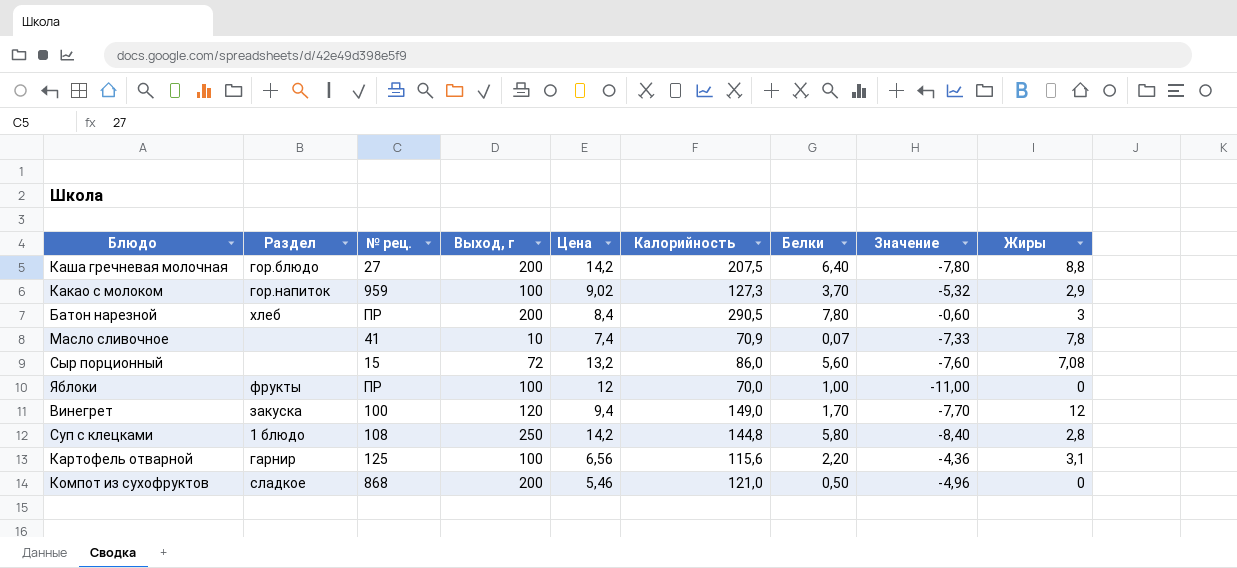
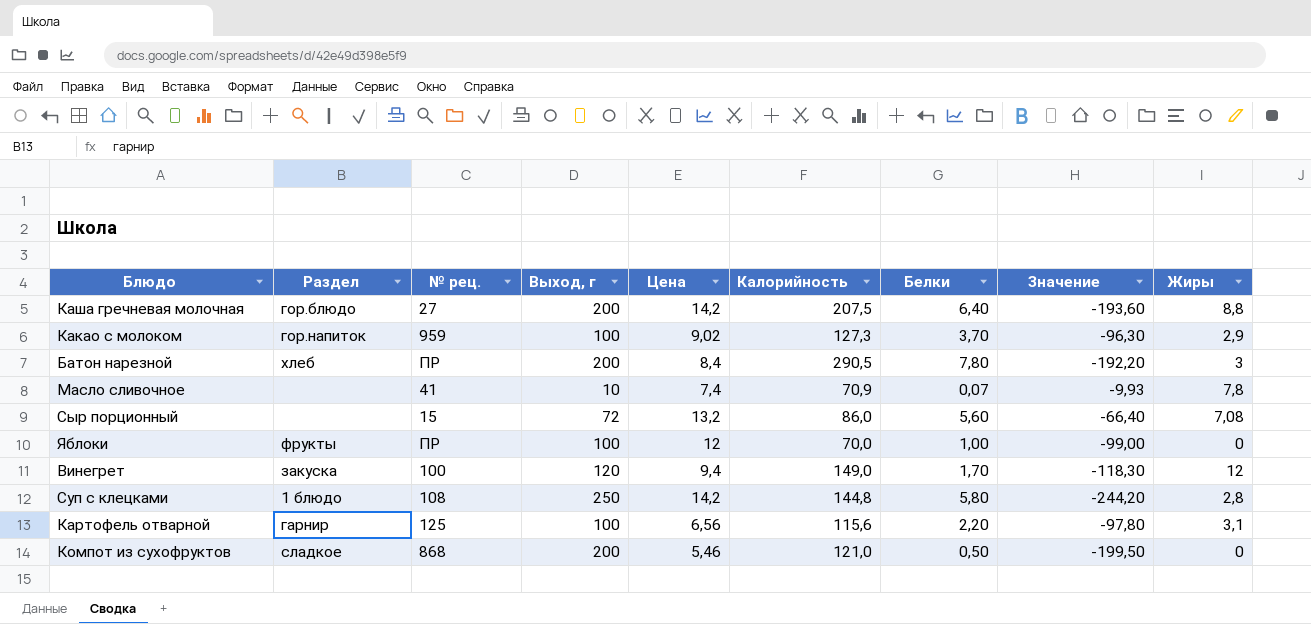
column Значение | formula: [Белки] - [Цена] -> [Белки] - [Выход, г]

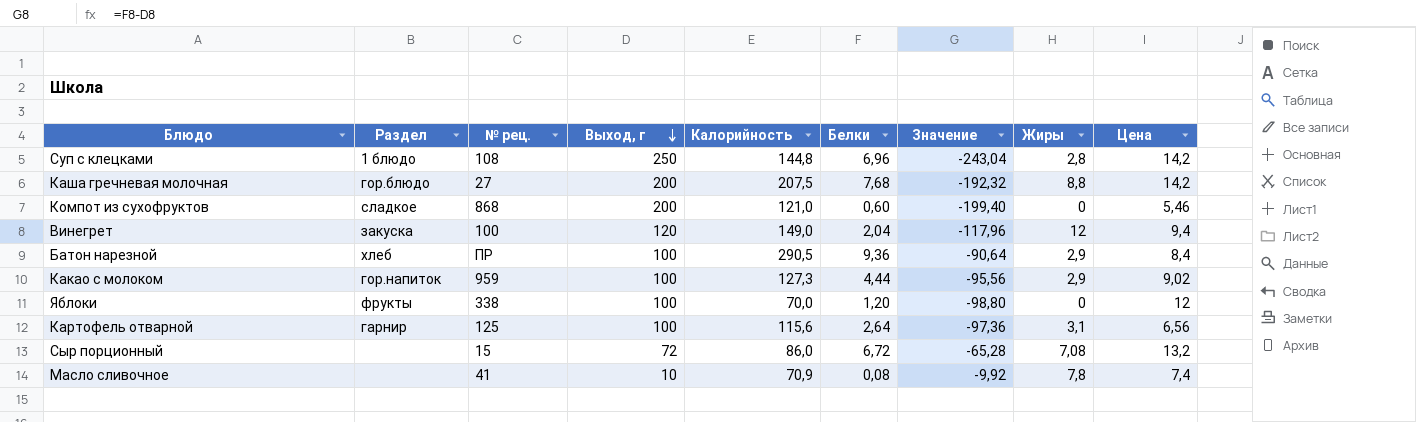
row order: none -> Выход, г descending
column Цена | position: 5 -> 9
Суп с клецками | Белки: 5,80 -> 6,96
Суп с клецками | Значение: -244,20 -> -243,04
Каша гречневая молочная | Белки: 6,40 -> 7,68
Каша гречневая молочная | Значение: -193,60 -> -192,32
Компот из сухофруктов | Белки: 0,50 -> 0,60
Компот из сухофруктов | Значение: -199,50 -> -199,40
Винегрет | Белки: 1,70 -> 2,04
Винегрет | Значение: -118,30 -> -117,96
Батон нарезной | Выход, г: 200 -> 100
Батон нарезной | Белки: 7,80 -> 9,36
Батон нарезной | Значение: -192,20 -> -90,64
Батон нарезной | Жиры: 3 -> 2,9
Какао с молоком | Белки: 3,70 -> 4,44
Какао с молоком | Значение: -96,30 -> -95,56
Яблоки | № рец.: ПР -> 338
Яблоки | Белки: 1,00 -> 1,20
Яблоки | Значение: -99,00 -> -98,80
Картофель отварной | Белки: 2,20 -> 2,64
Картофель отварной | Значение: -97,80 -> -97,36
Сыр порционный | Белки: 5,60 -> 6,72
Сыр порционный | Значение: -66,40 -> -65,28
Масло сливочное | Белки: 0,07 -> 0,08
Масло сливочное | Значение: -9,93 -> -9,92

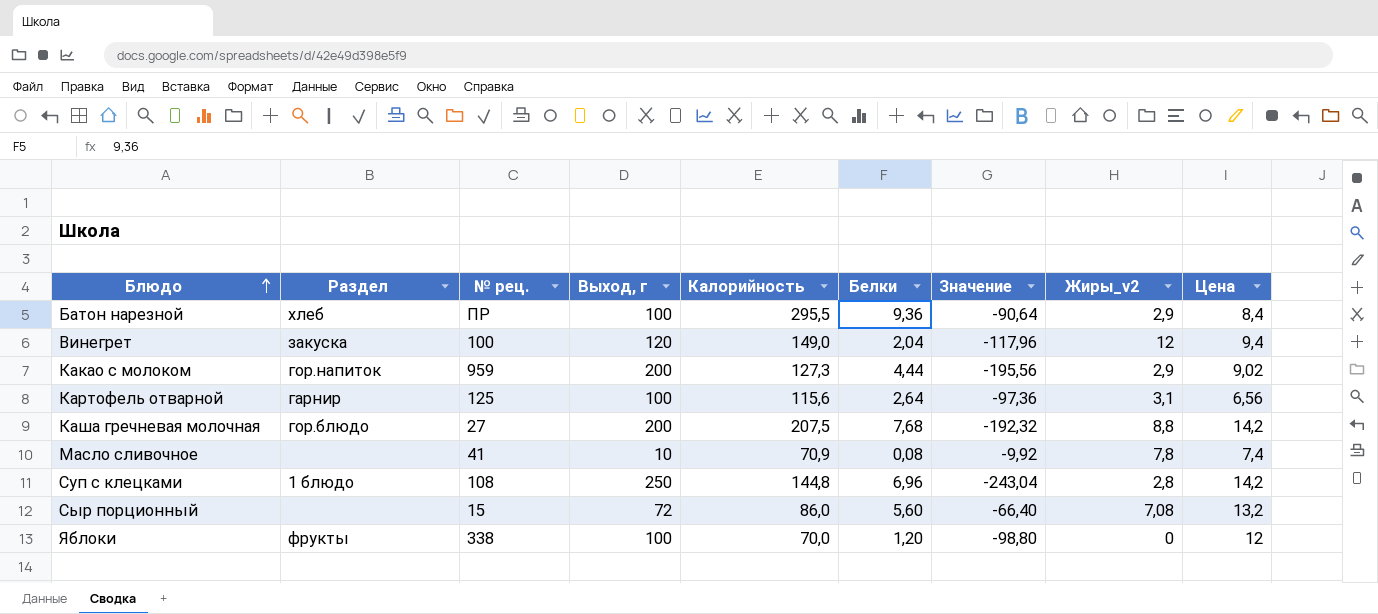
row order: Выход, г descending -> Блюдо ascending
column name: Жиры -> Жиры_v2
row Компот из сухофруктов: сладкое | 868 | 200 | 121,0 | 0,60 | -199,40 | 0 | 5,46 -> none
Батон нарезной | Калорийность: 290,5 -> 295,5
Какао с молоком | Выход, г: 100 -> 200
Какао с молоком | Значение: -95,56 -> -195,56
Сыр порционный | Белки: 6,72 -> 5,60
Сыр порционный | Значение: -65,28 -> -66,40

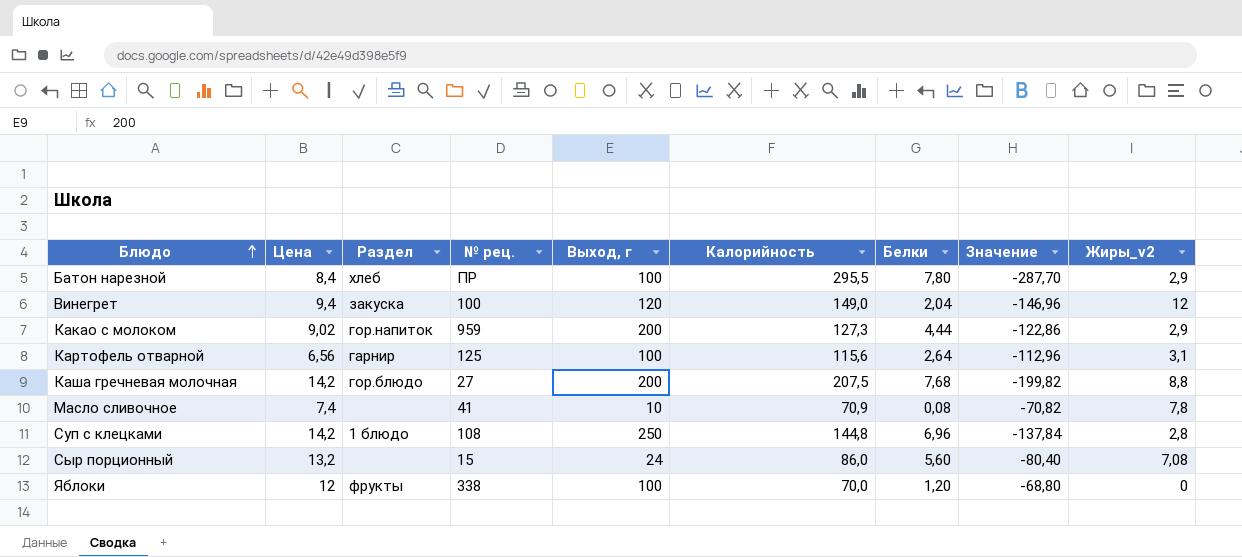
column Цена | position: 9 -> 2
column Значение | formula: [Белки] - [Выход, г] -> [Белки] - [Калорийность]
Батон нарезной | Белки: 9,36 -> 7,80
Сыр порционный | Выход, г: 72 -> 24

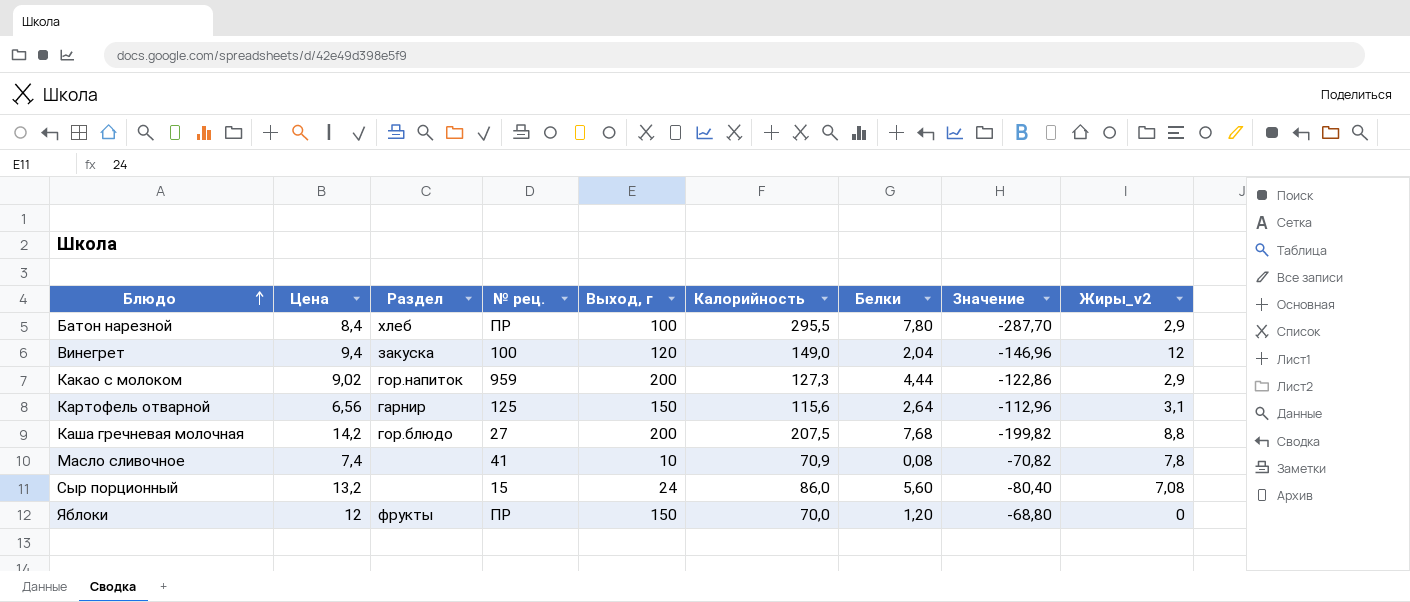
row Суп с клецками: 14,2 | 1 блюдо | 108 | 250 | 144,8 | 6,96 | -137,84 | 2,8 -> none
Картофель отварной | Выход, г: 100 -> 150
Яблоки | № рец.: 338 -> ПР
Яблоки | Выход, г: 100 -> 150

